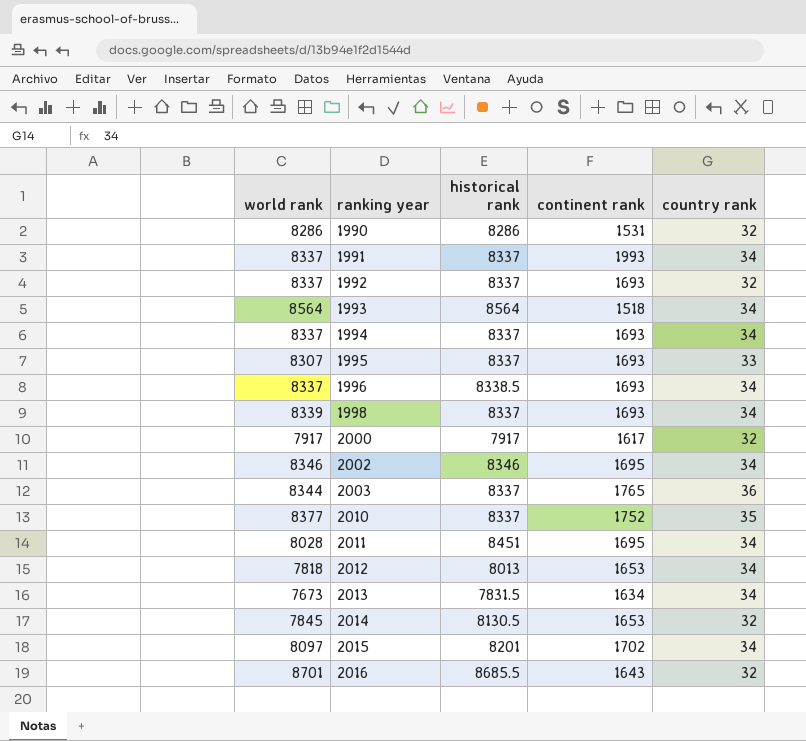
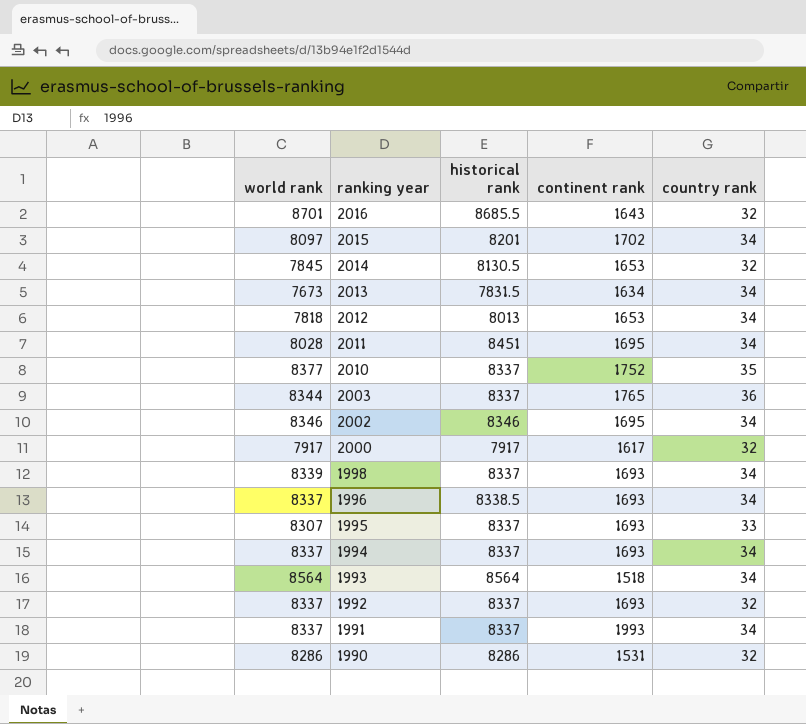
row order: ranking year ascending -> ranking year descending

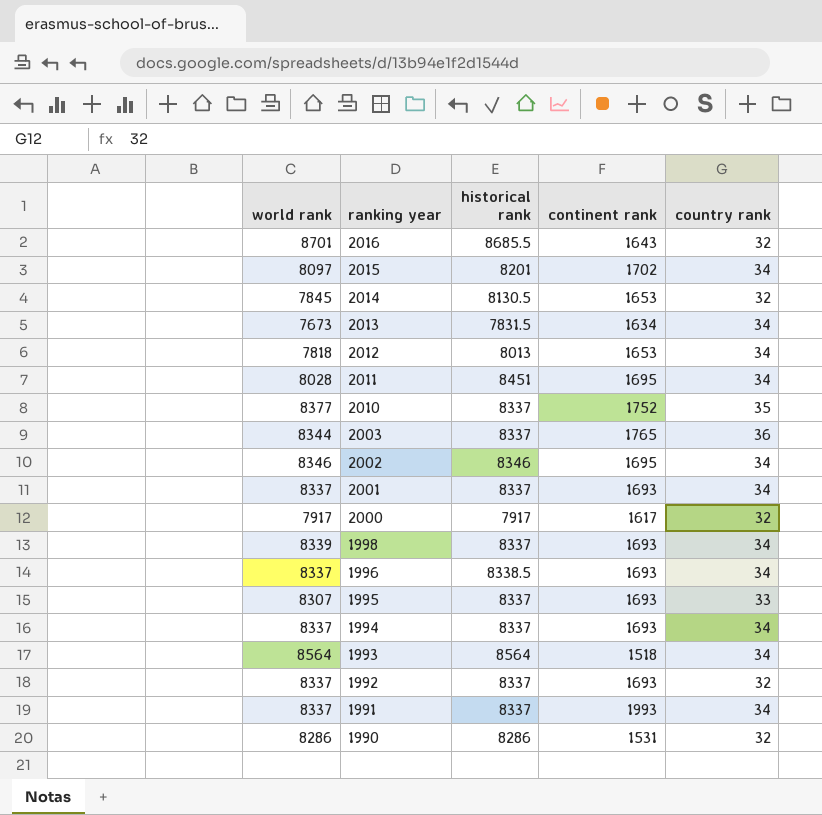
row 2001: none -> 8337 | 8337 | 1693 | 34

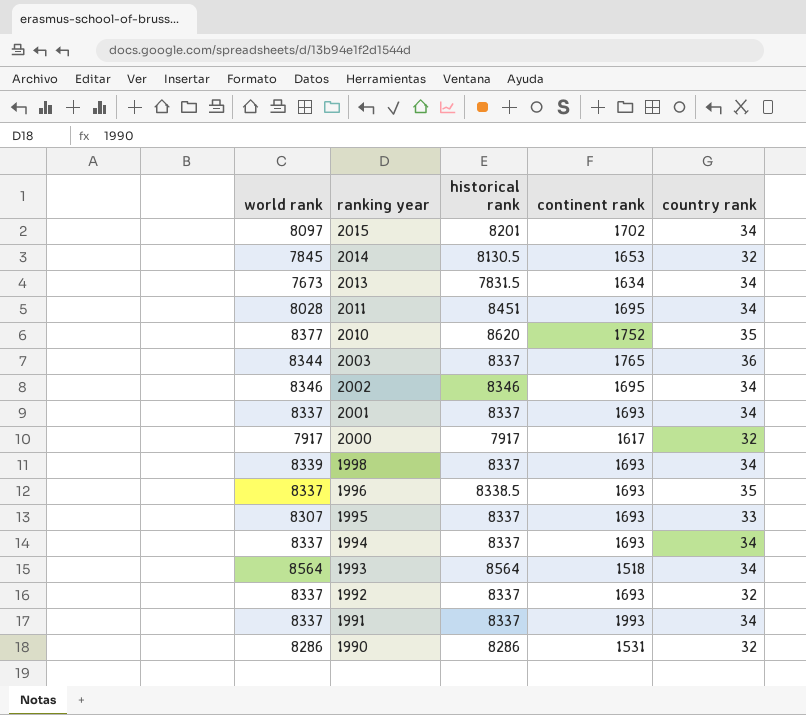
row 2016: 8701 | 8685.5 | 1643 | 32 -> none
row 2012: 7818 | 8013 | 1653 | 34 -> none
2010 | historical rank: 8337 -> 8620
1996 | country rank: 34 -> 35

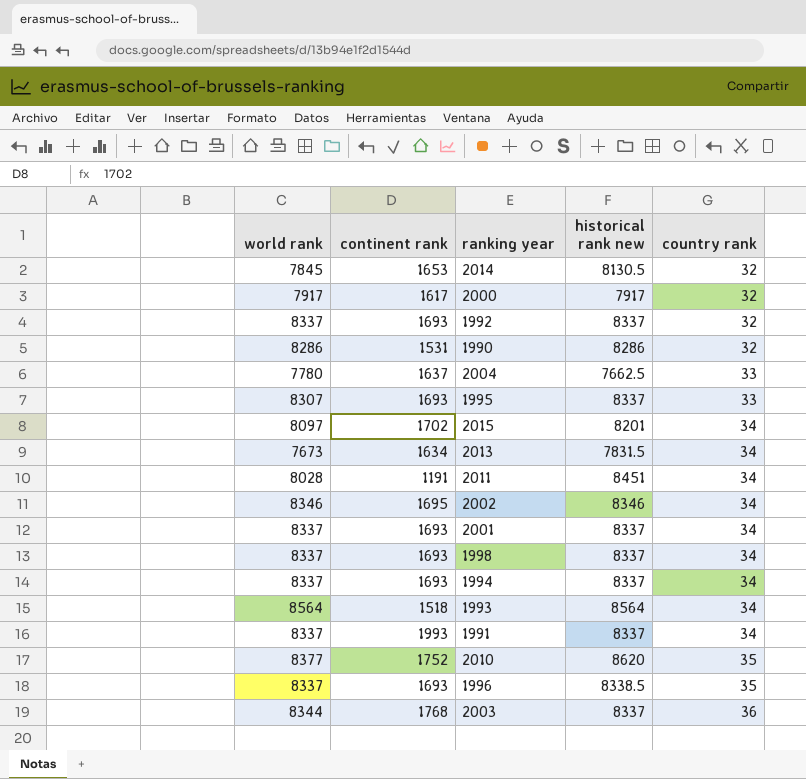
row order: ranking year descending -> country rank ascending
column continent rank | position: 4 -> 2
column name: historical rank -> historical rank new
row 2004: none -> 7780 | 1637 | 7662.5 | 33
2011 | continent rank: 1695 -> 1191
1998 | world rank: 8339 -> 8337
2003 | continent rank: 1765 -> 1768

